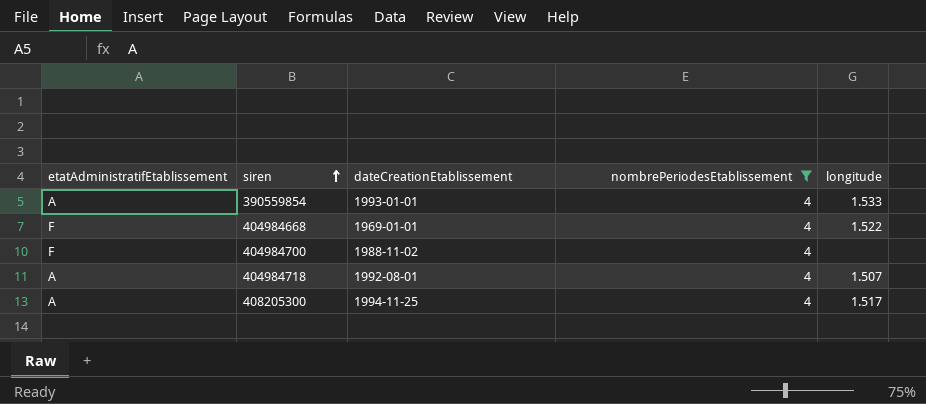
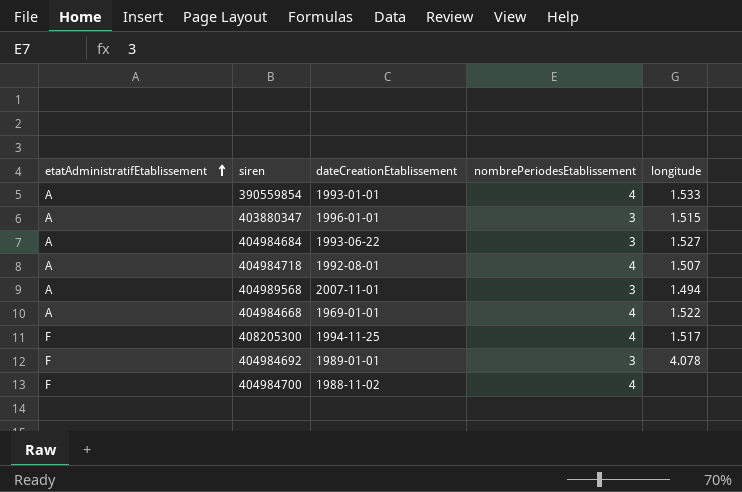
filter: nombrePeriodesEtablissement = 4 -> none
row order: siren ascending -> etatAdministratifEtablissement ascending
404984668 | etatAdministratifEtablissement: F -> A
408205300 | etatAdministratifEtablissement: A -> F

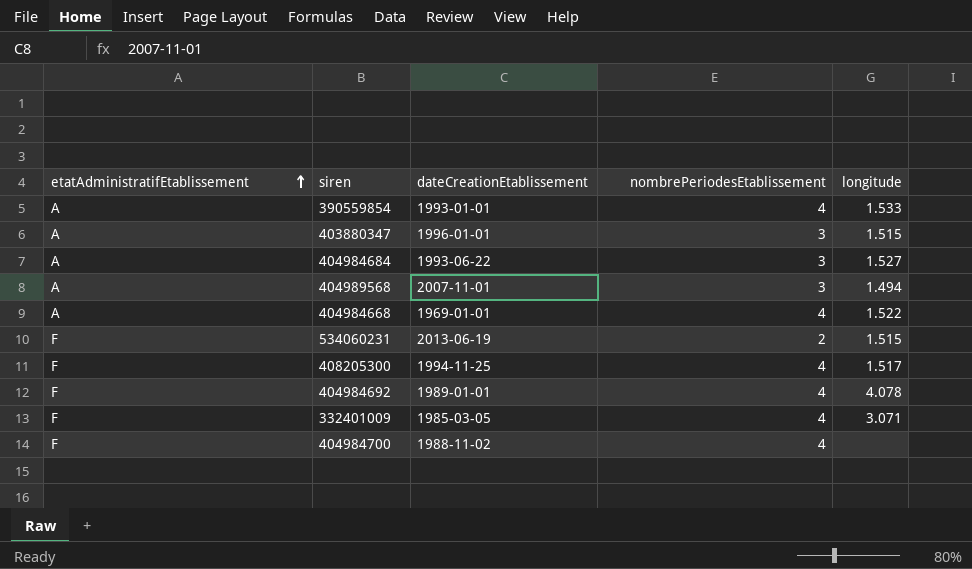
row 404984718: A | 1992-08-01 | 4 | 1.507 -> none
row 534060231: none -> F | 2013-06-19 | 2 | 1.515
404984692 | nombrePeriodesEtablissement: 3 -> 4
row 332401009: none -> F | 1985-03-05 | 4 | 3.071

